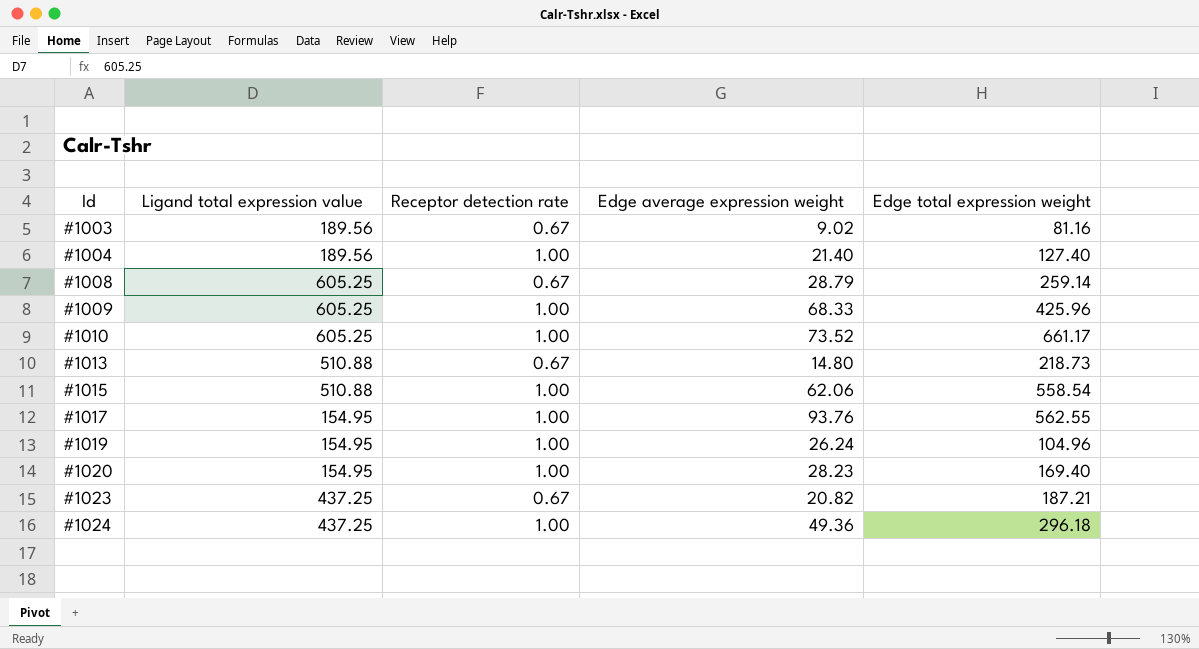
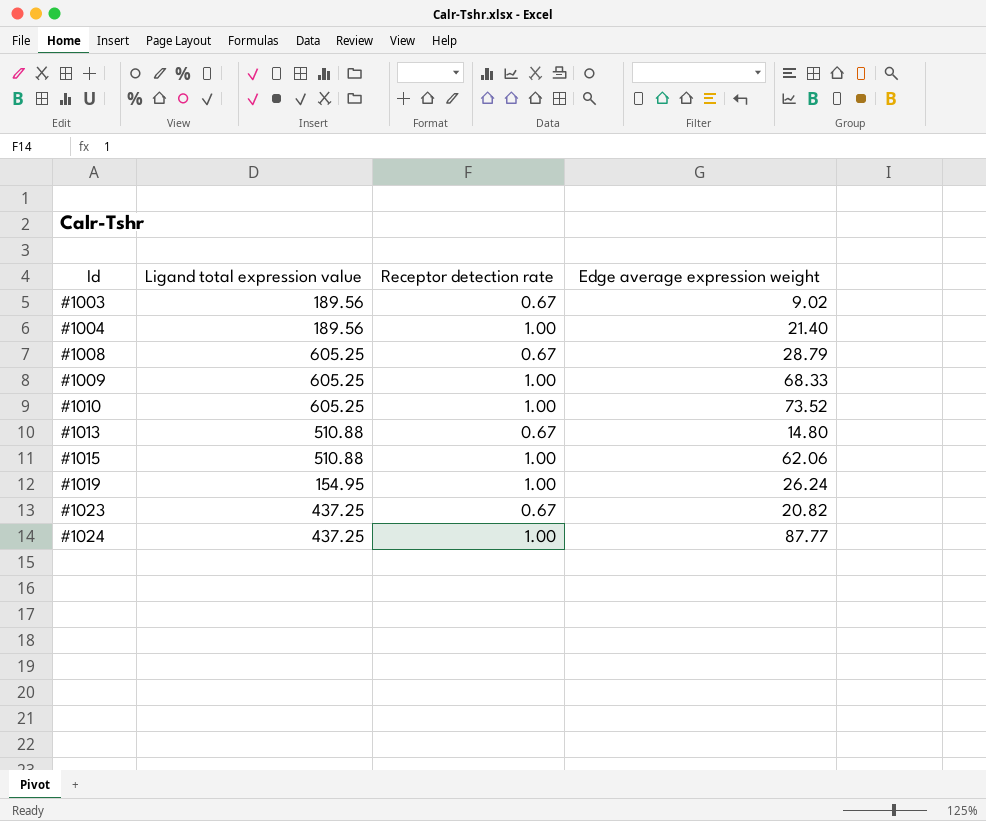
column Edge total expression weight | position: 5 -> none
row #1017: 154.95 | 1.00 | 93.76 | 562.55 -> none
row #1020: 154.95 | 1.00 | 28.23 | 169.40 -> none
#1024 | Edge average expression weight: 49.36 -> 87.77

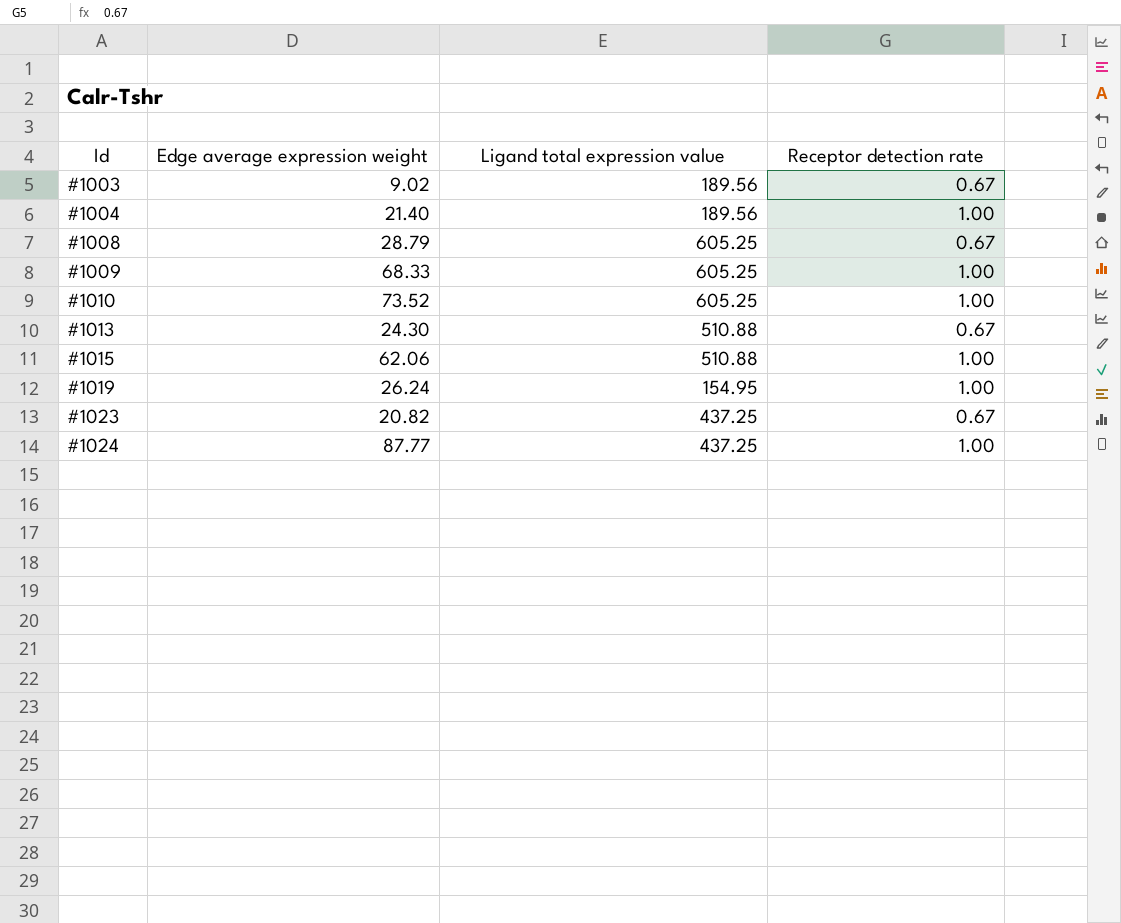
column Edge average expression weight | position: 4 -> 2
#1013 | Edge average expression weight: 14.80 -> 24.30

